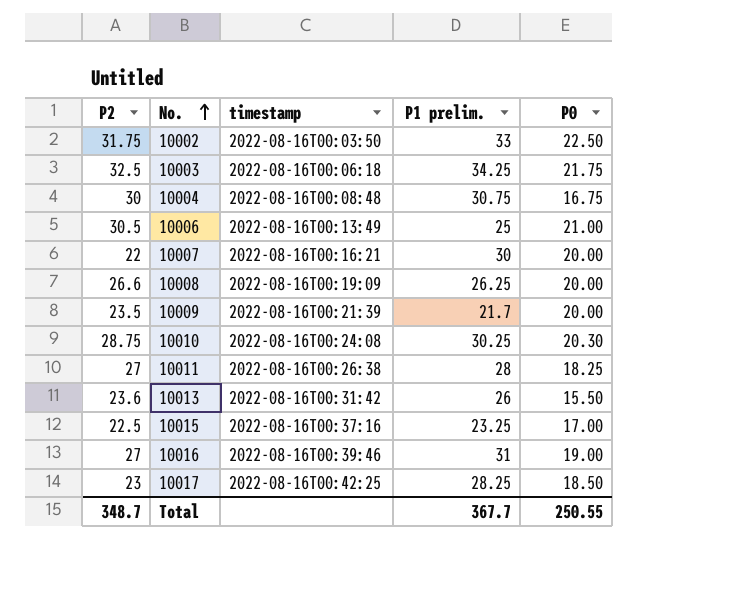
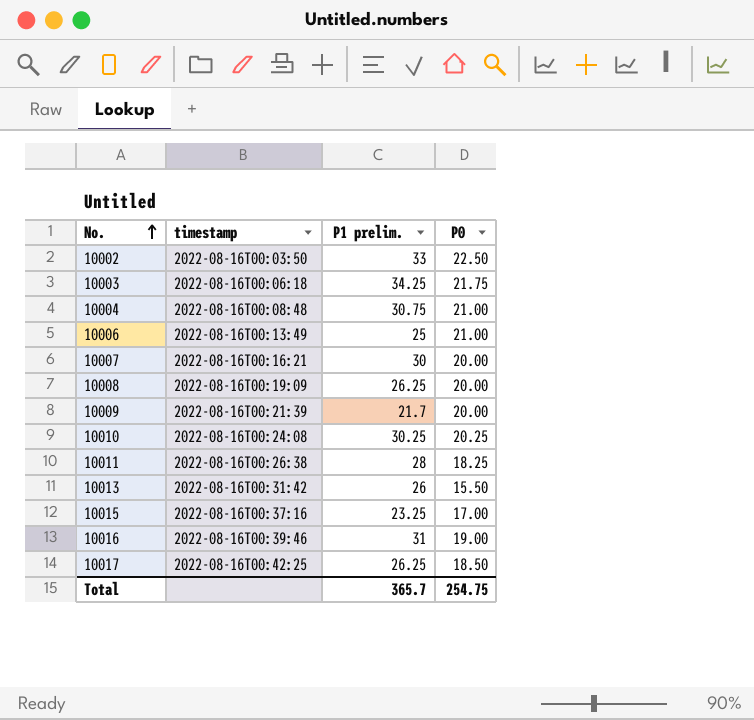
column P2 | position: 1 -> none
10004 | P0: 16.75 -> 21.00
10010 | P0: 20.30 -> 20.25
10017 | P1 prelim.: 28.25 -> 26.25
Total | P1 prelim.: 367.7 -> 365.7
Total | P0: 250.55 -> 254.75

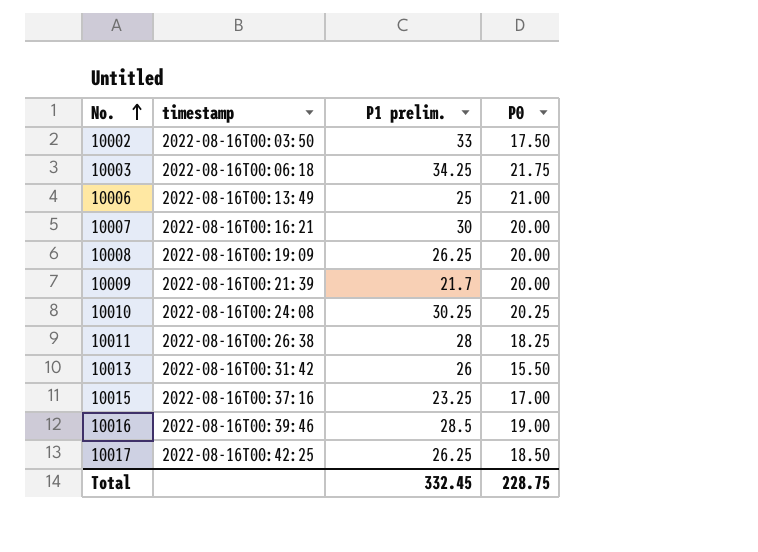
row 10004: 2022-08-16T00:08:48 | 30.75 | 21.00 -> none
10002 | P0: 22.50 -> 17.50
10016 | P1 prelim.: 31 -> 28.5
Total | P1 prelim.: 365.7 -> 332.45
Total | P0: 254.75 -> 228.75

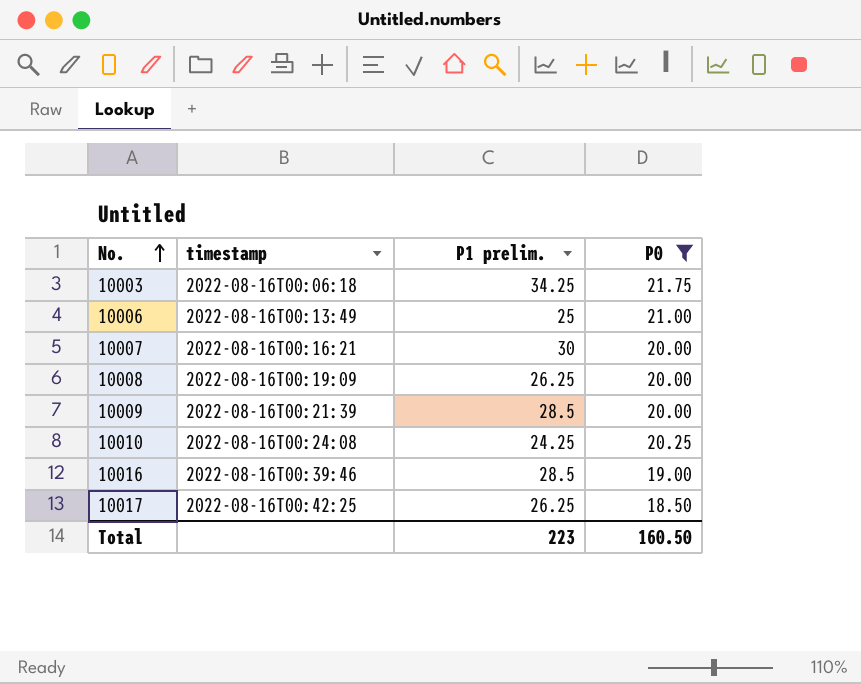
filter: none -> P0 >= 18.50
10009 | P1 prelim.: 21.7 -> 28.5
10010 | P1 prelim.: 30.25 -> 24.25
Total | P1 prelim.: 332.45 -> 223
Total | P0: 228.75 -> 160.50

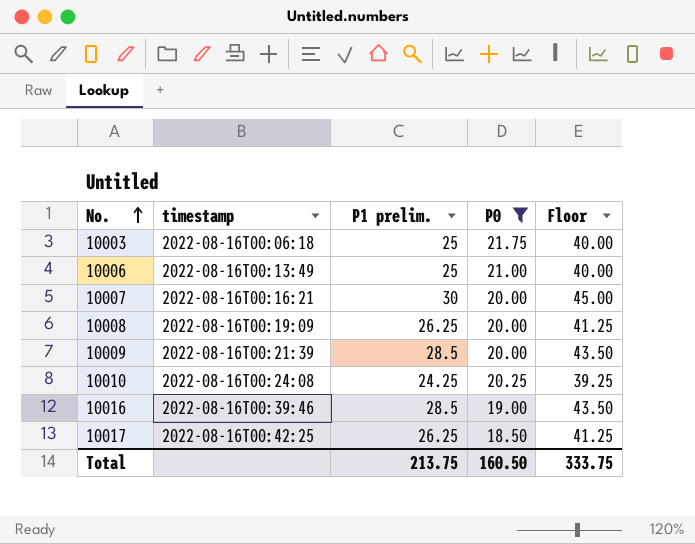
column Floor | formula: none -> [P1 prelim.] + 15
10003 | P1 prelim.: 34.25 -> 25
Total | P1 prelim.: 223 -> 213.75

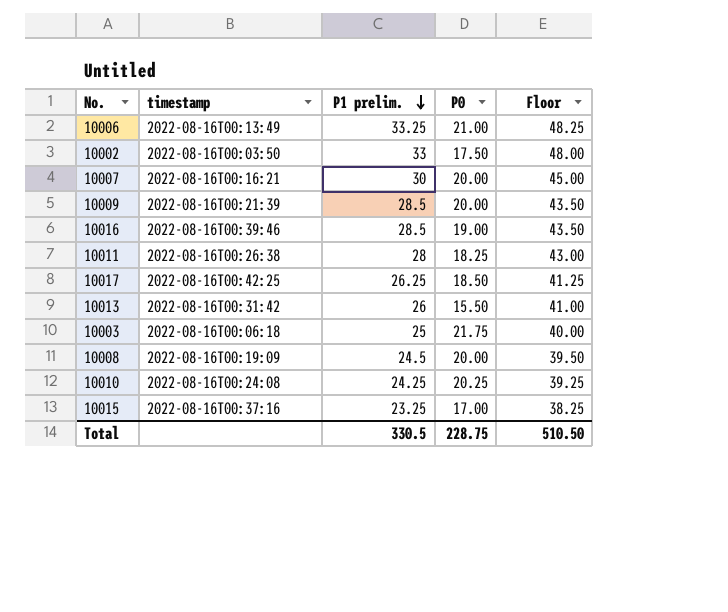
filter: P0 >= 18.50 -> none
row order: No. ascending -> P1 prelim. descending
10006 | P1 prelim.: 25 -> 33.25
10006 | Floor: 40.00 -> 48.25
10008 | P1 prelim.: 26.25 -> 24.5
10008 | Floor: 41.25 -> 39.50
Total | P1 prelim.: 213.75 -> 330.5
Total | P0: 160.50 -> 228.75
Total | Floor: 333.75 -> 510.50

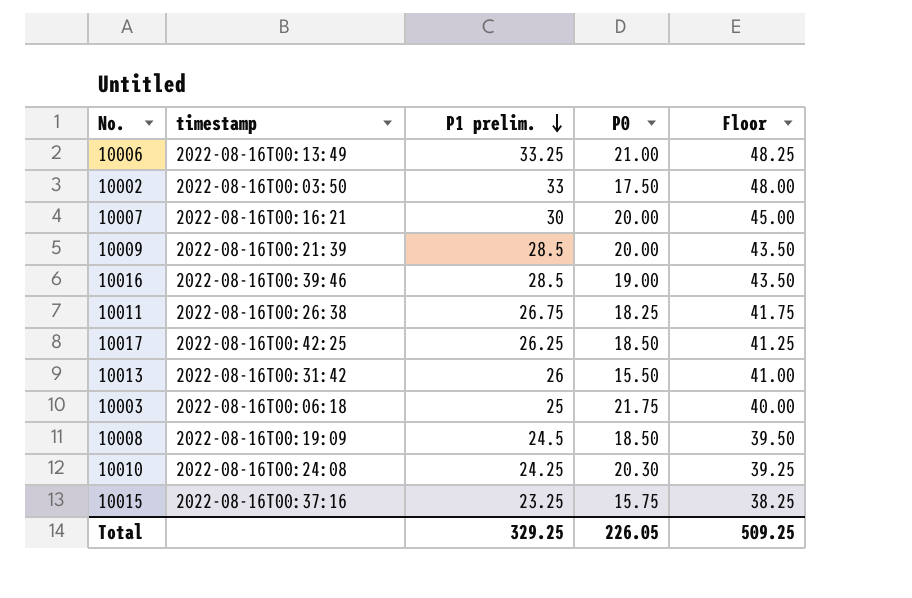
10011 | P1 prelim.: 28 -> 26.75
10011 | Floor: 43.00 -> 41.75
10008 | P0: 20.00 -> 18.50
10010 | P0: 20.25 -> 20.30
10015 | P0: 17.00 -> 15.75
Total | P1 prelim.: 330.5 -> 329.25
Total | P0: 228.75 -> 226.05
Total | Floor: 510.50 -> 509.25

